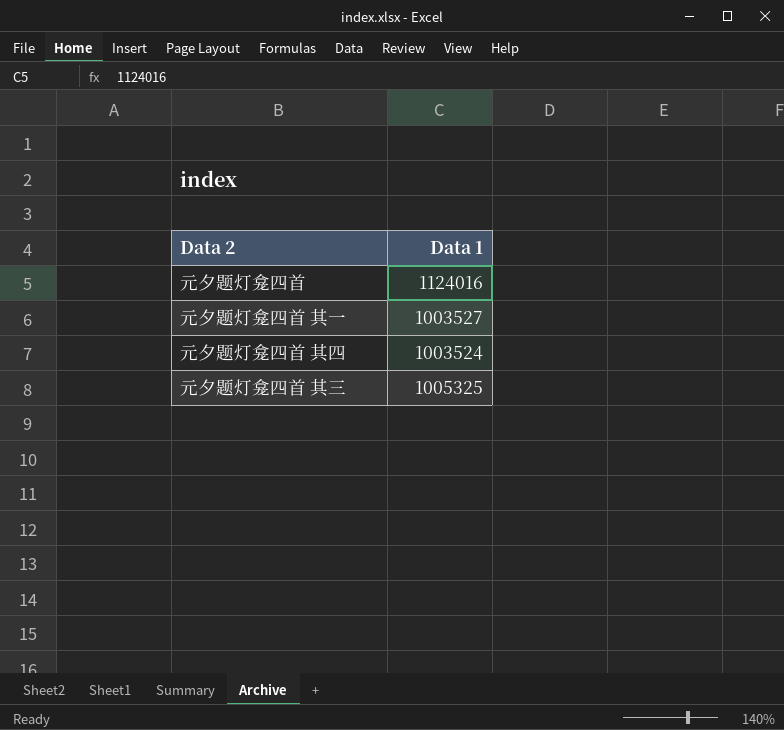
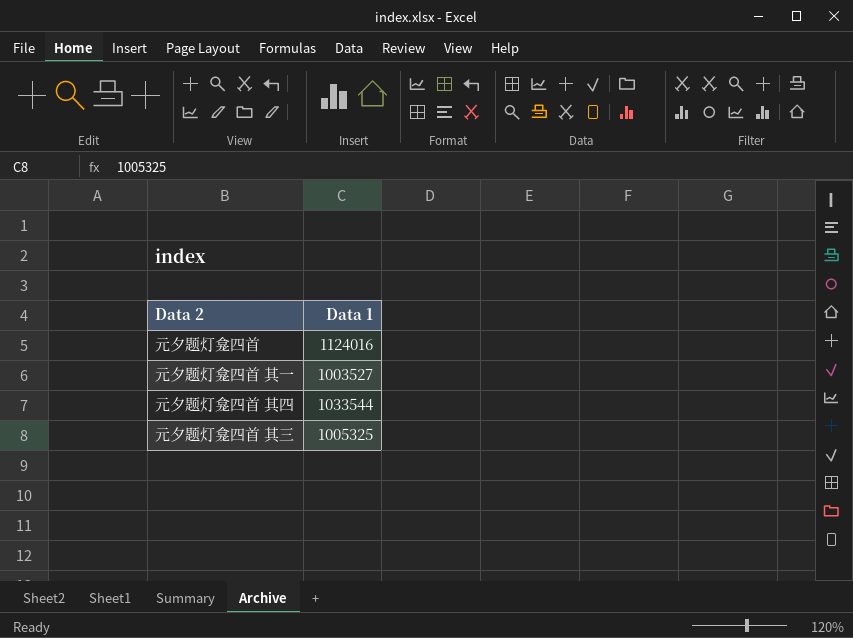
元夕题灯龛四首 其四 | Data 1: 1003524 -> 1033544

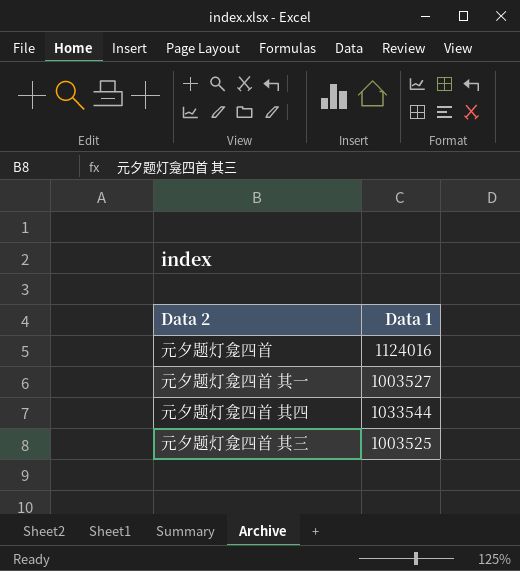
元夕题灯龛四首 其三 | Data 1: 1005325 -> 1003525

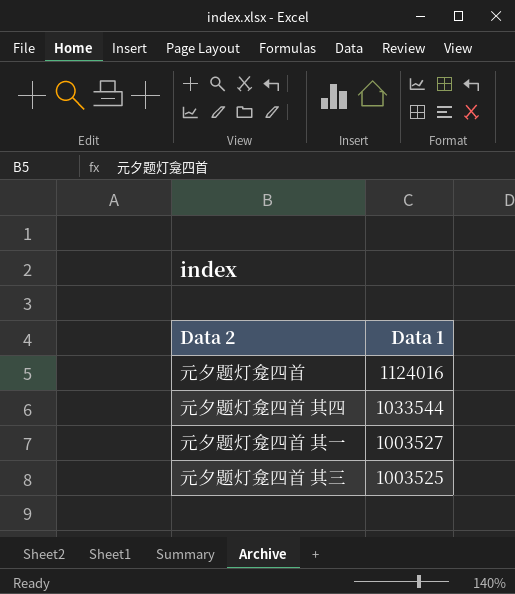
row order: none -> Data 1 descending

